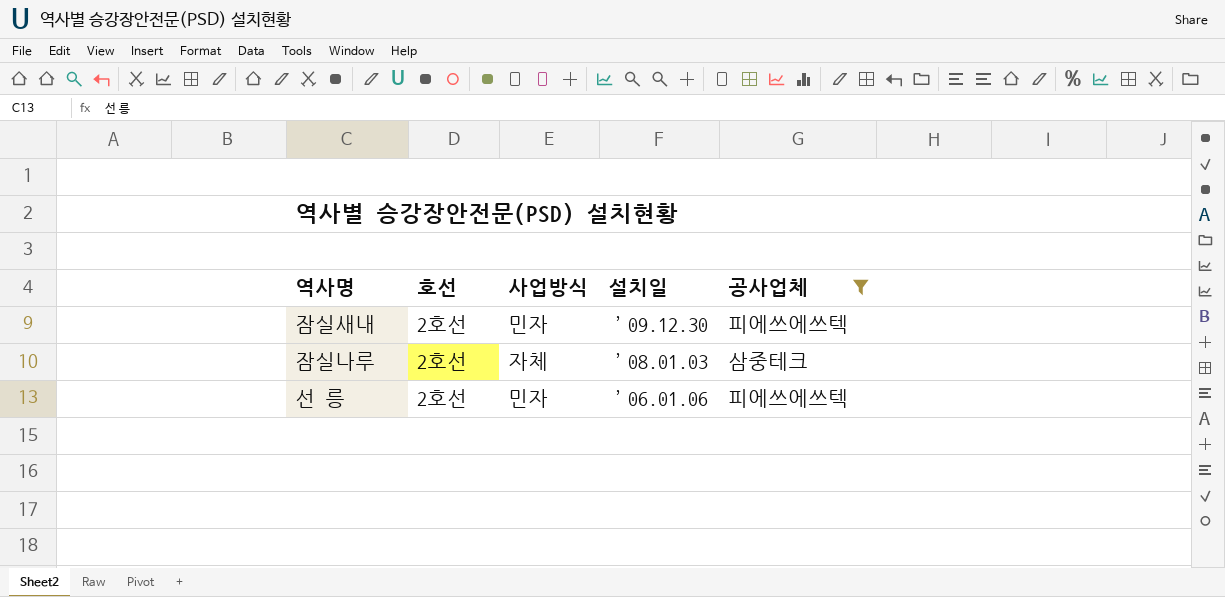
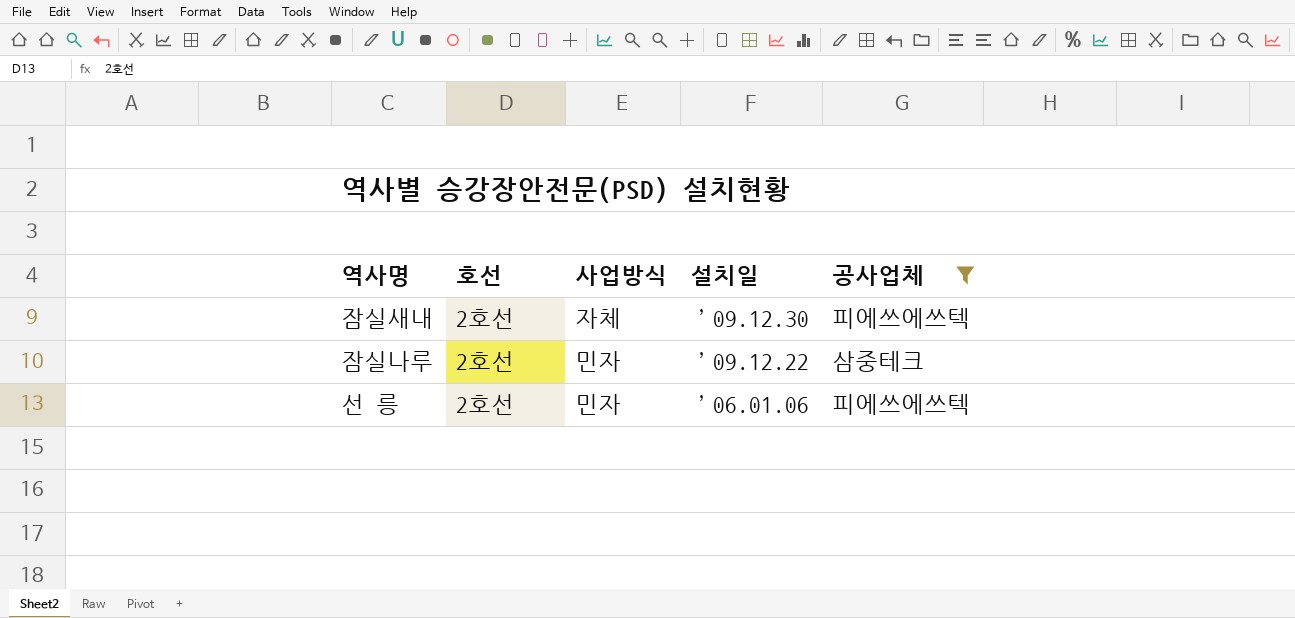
잠실새내 | 사업방식: 민자 -> 자체
잠실나루 | 사업방식: 자체 -> 민자
잠실나루 | 설치일: ’08.01.03 -> ’09.12.22

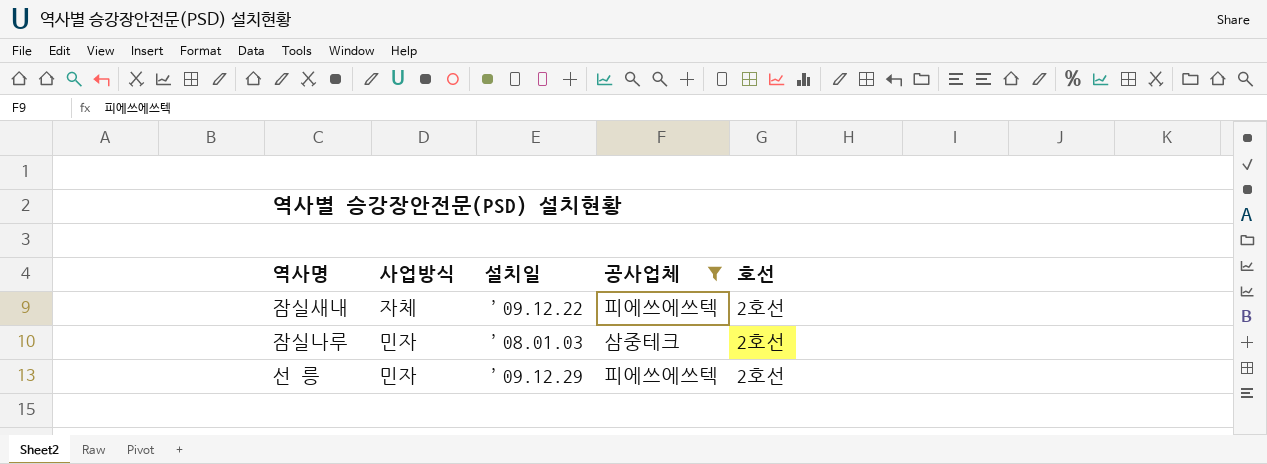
column 호선 | position: 2 -> 5
잠실새내 | 설치일: ’09.12.30 -> ’09.12.22
잠실나루 | 설치일: ’09.12.22 -> ’08.01.03
선 릉 | 설치일: ’06.01.06 -> ’09.12.29

